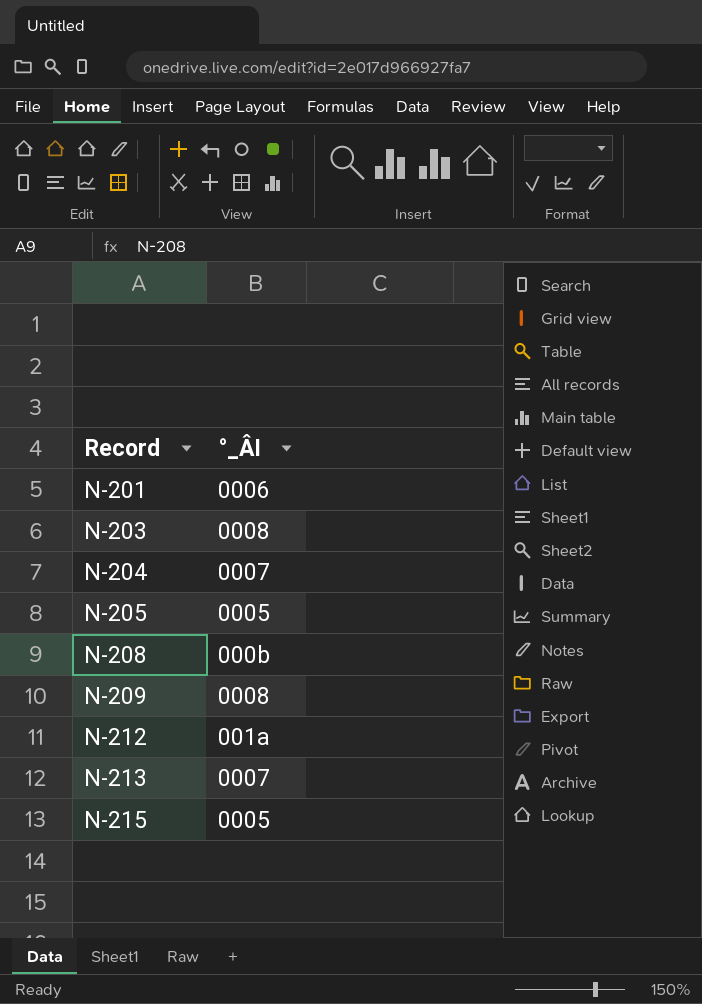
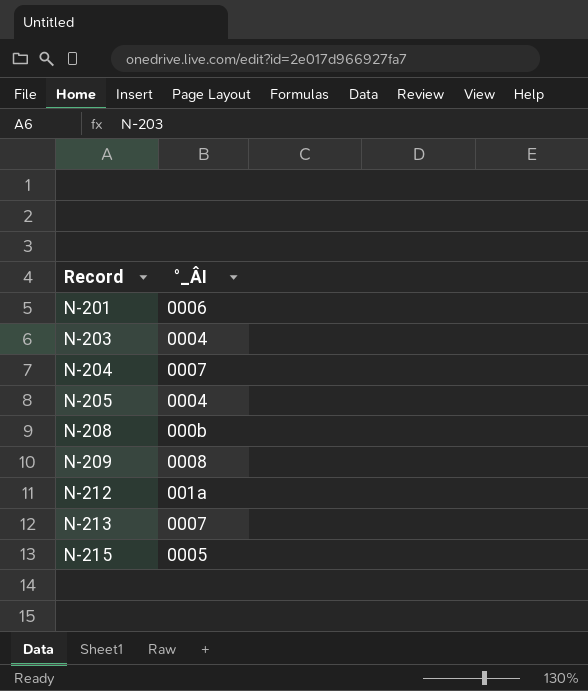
N-203 | °_ÂI: 0008 -> 0004
N-205 | °_ÂI: 0005 -> 0004

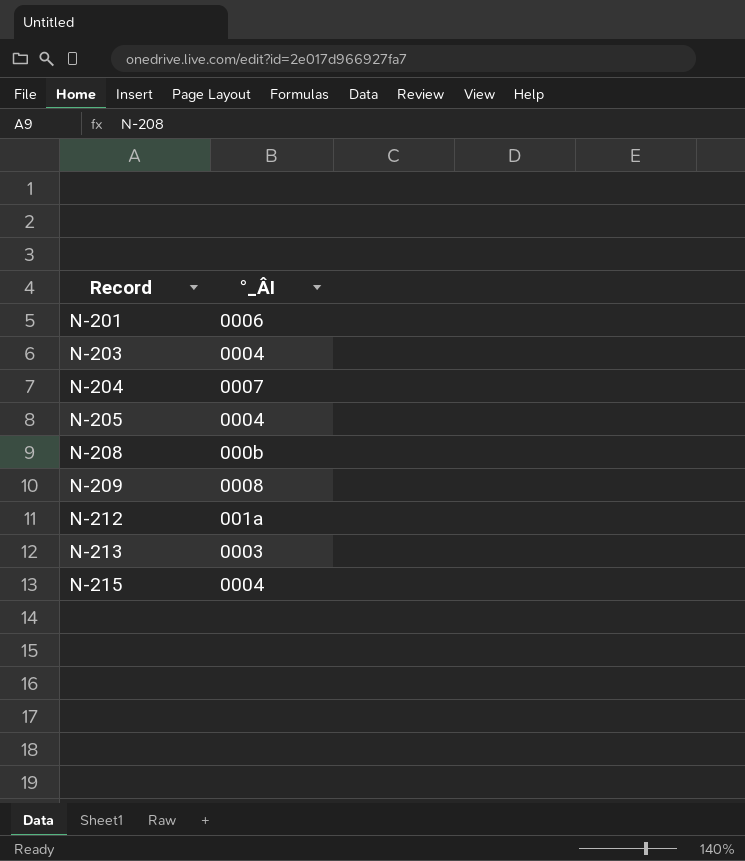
N-213 | °_ÂI: 0007 -> 0003
N-215 | °_ÂI: 0005 -> 0004

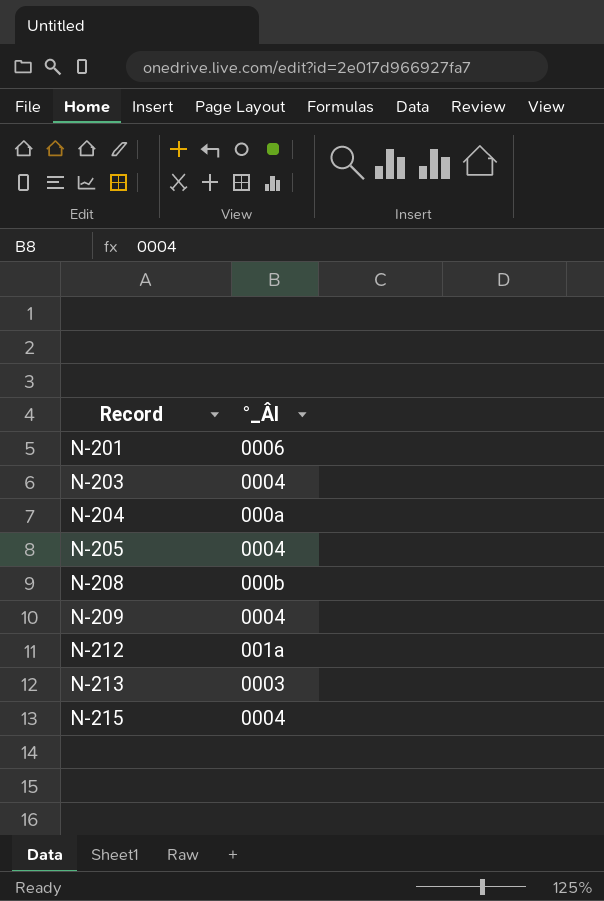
N-204 | °_ÂI: 0007 -> 000a
N-209 | °_ÂI: 0008 -> 0004

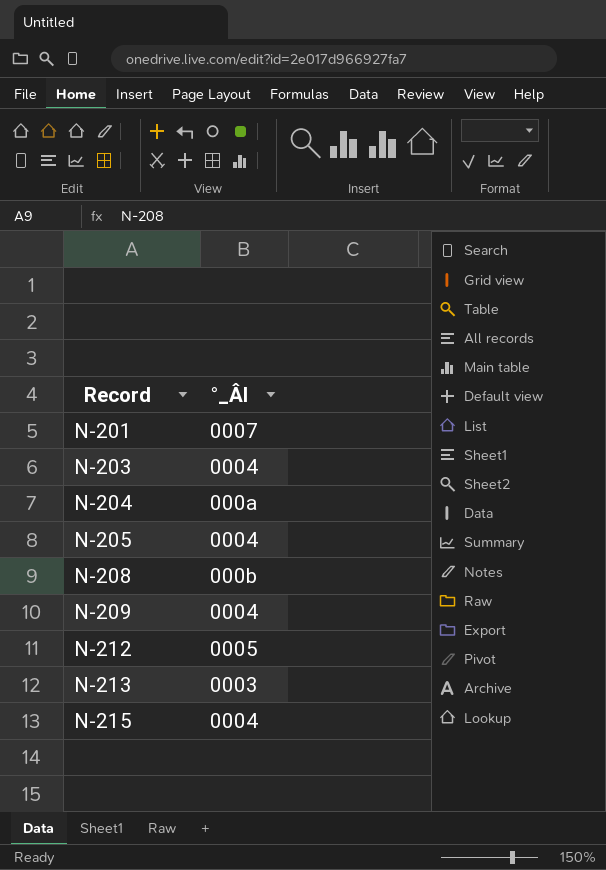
N-201 | °_ÂI: 0006 -> 0007
N-212 | °_ÂI: 001a -> 0005

